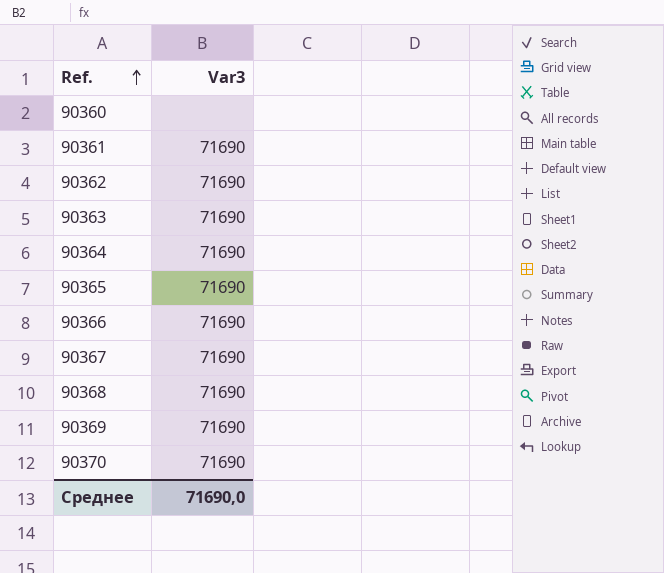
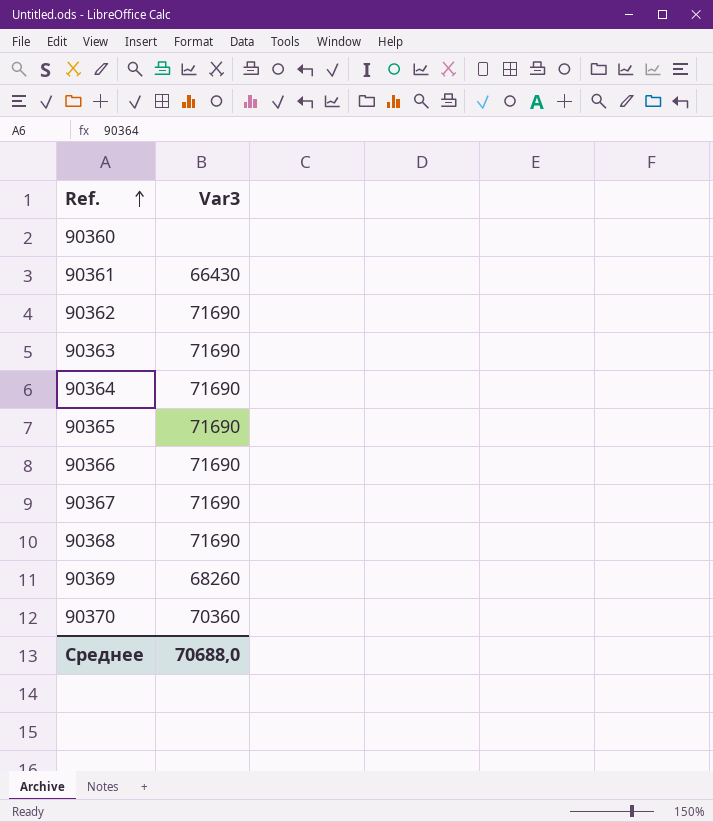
90361 | Var3: 71690 -> 66430
90369 | Var3: 71690 -> 68260
90370 | Var3: 71690 -> 70360
Среднее | Var3: 71690,0 -> 70688,0

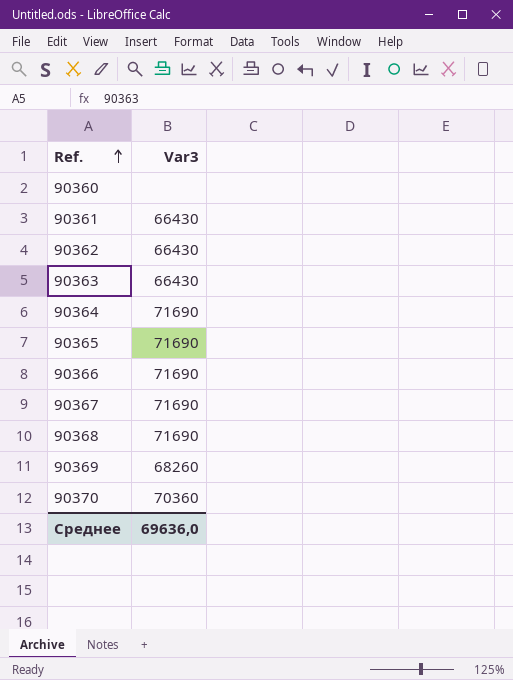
90362 | Var3: 71690 -> 66430
90363 | Var3: 71690 -> 66430
Среднее | Var3: 70688,0 -> 69636,0

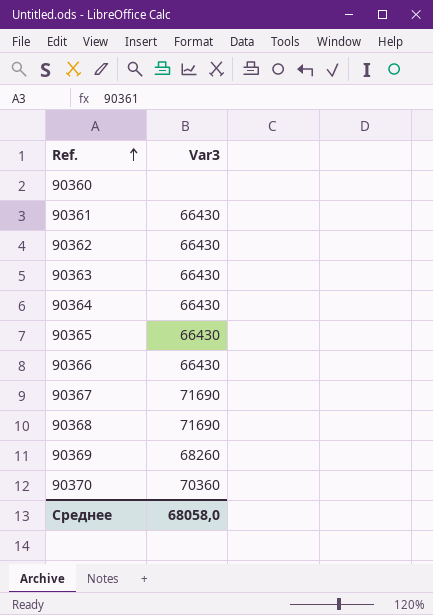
90364 | Var3: 71690 -> 66430
90365 | Var3: 71690 -> 66430
90366 | Var3: 71690 -> 66430
Среднее | Var3: 69636,0 -> 68058,0

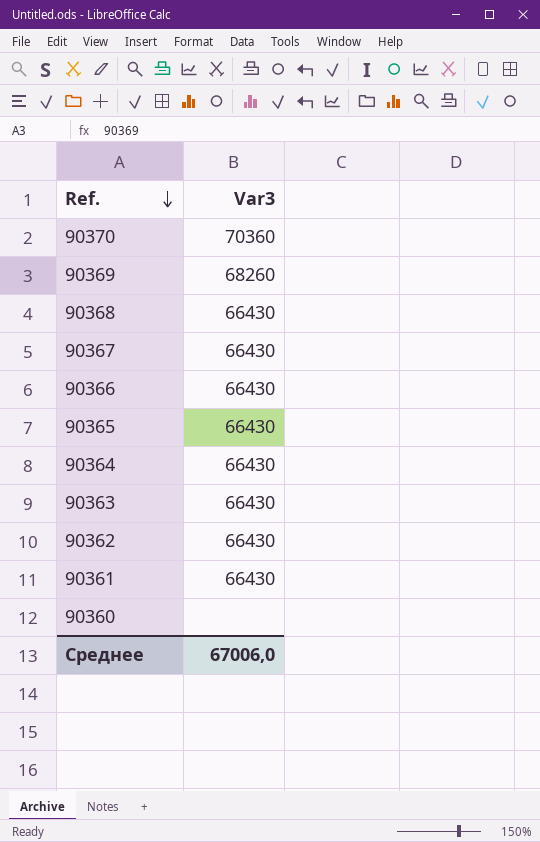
row order: Ref. ascending -> Ref. descending
90368 | Var3: 71690 -> 66430
90367 | Var3: 71690 -> 66430
Среднее | Var3: 68058,0 -> 67006,0

